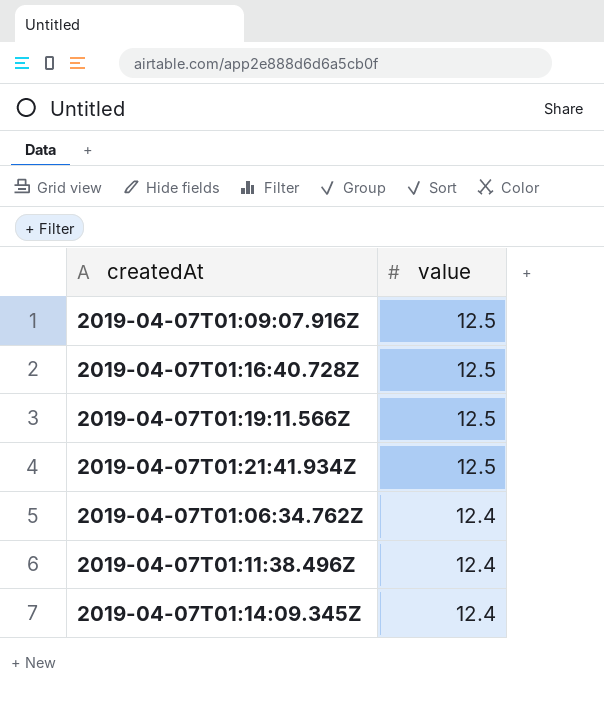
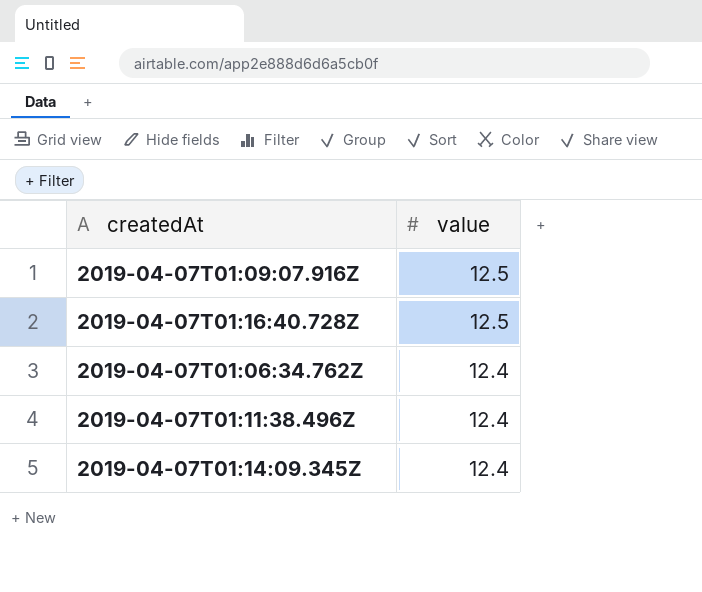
row 2019-04-07T01:19:11.566Z: 12.5 -> none
row 2019-04-07T01:21:41.934Z: 12.5 -> none

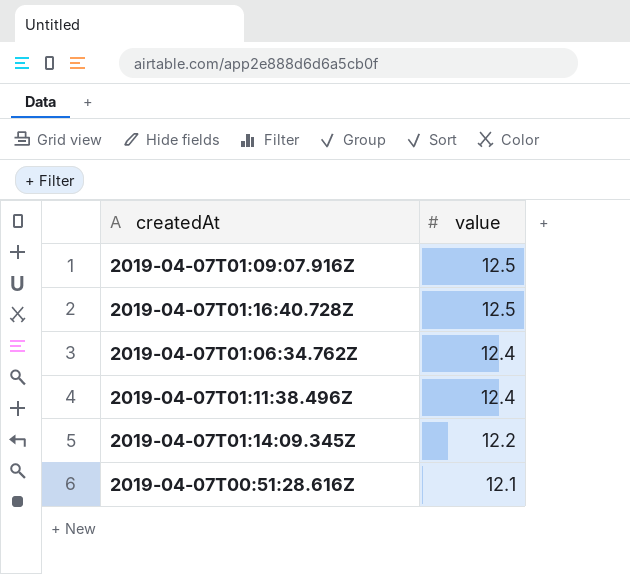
2019-04-07T01:14:09.345Z | value: 12.4 -> 12.2
row 2019-04-07T00:51:28.616Z: none -> 12.1

